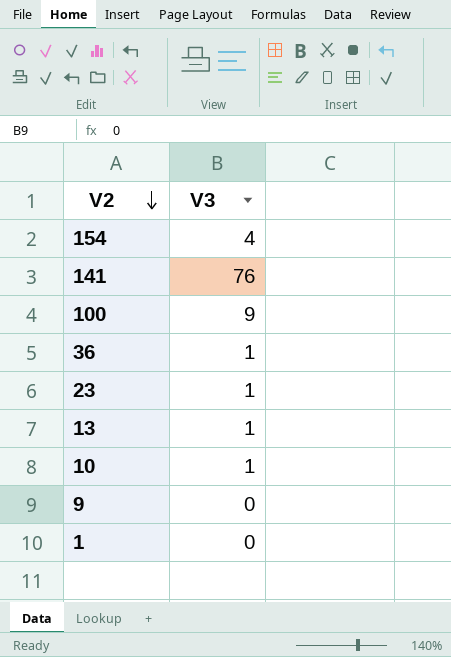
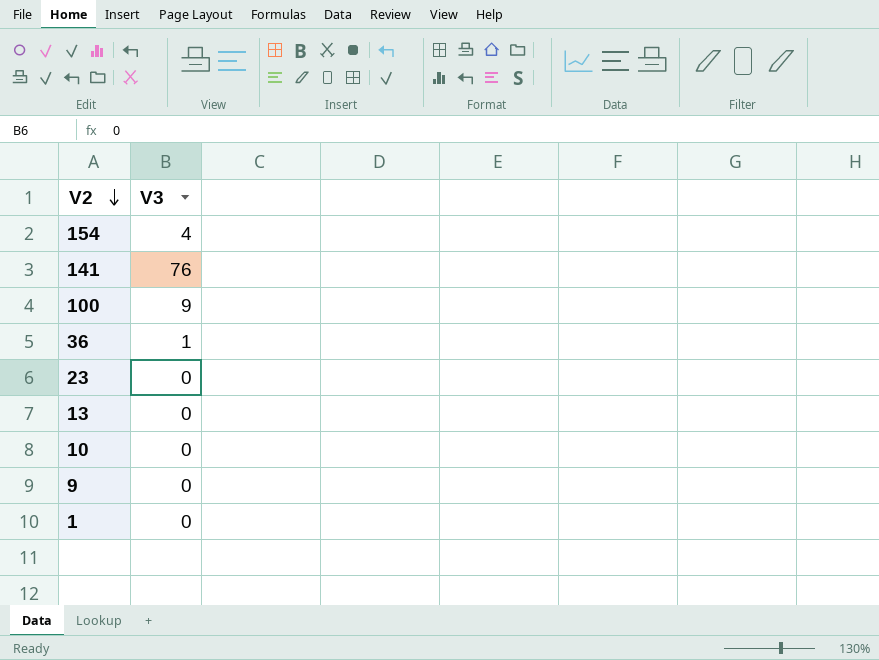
23 | V3: 1 -> 0
13 | V3: 1 -> 0
10 | V3: 1 -> 0

